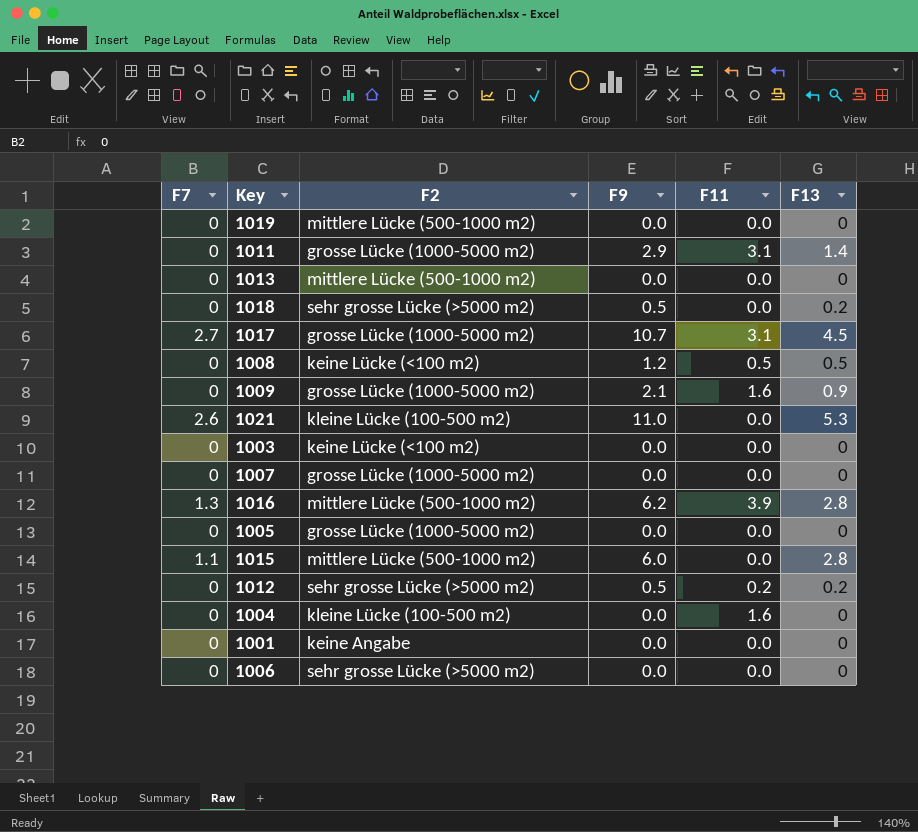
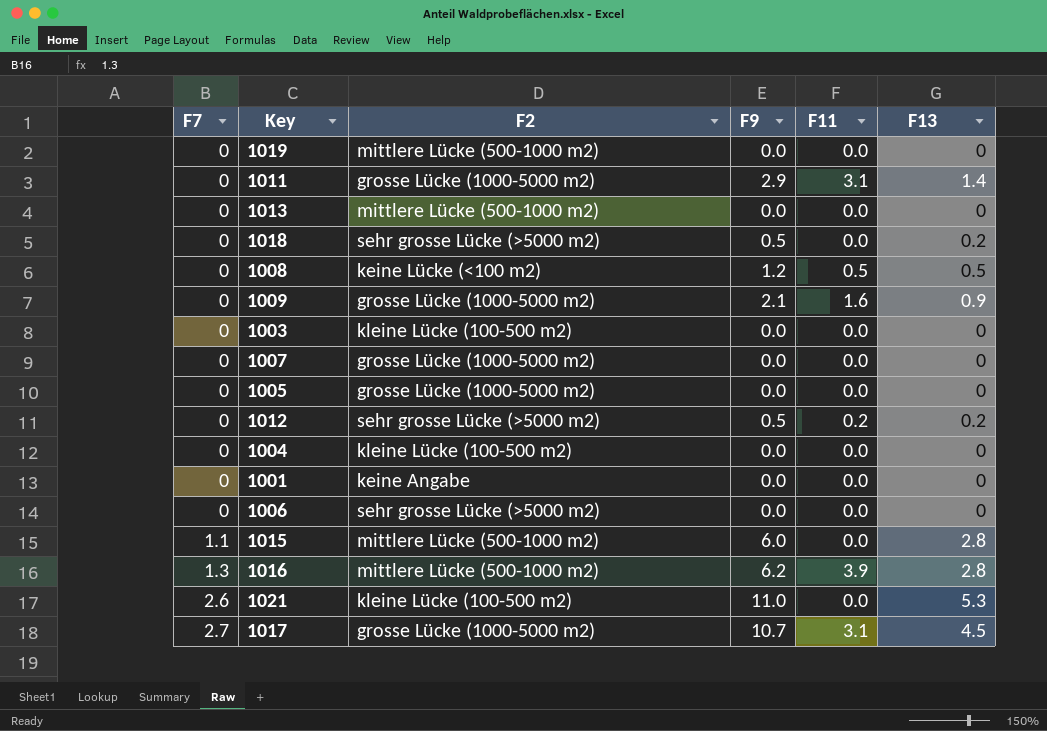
row order: none -> F7 ascending
1003 | F2: keine Lücke (<100 m2) -> kleine Lücke (100-500 m2)
1004 | F11: 1.6 -> 0.0

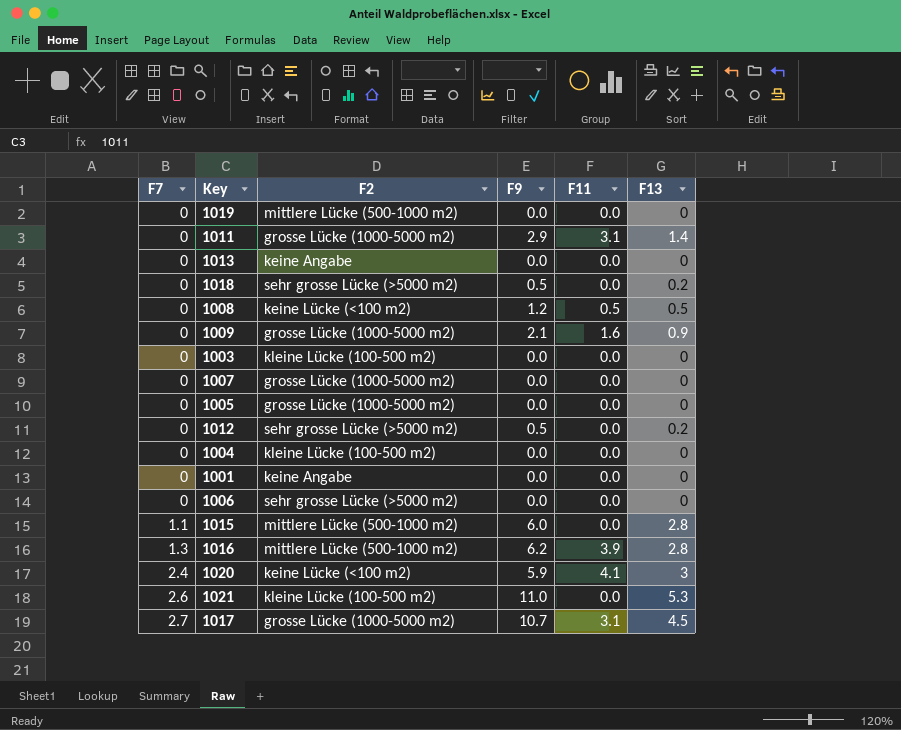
1013 | F2: mittlere Lücke (500-1000 m2) -> keine Angabe
1012 | F11: 0.2 -> 0.0
row 1020: none -> 2.4 | keine Lücke (<100 m2) | 5.9 | 4.1 | 3

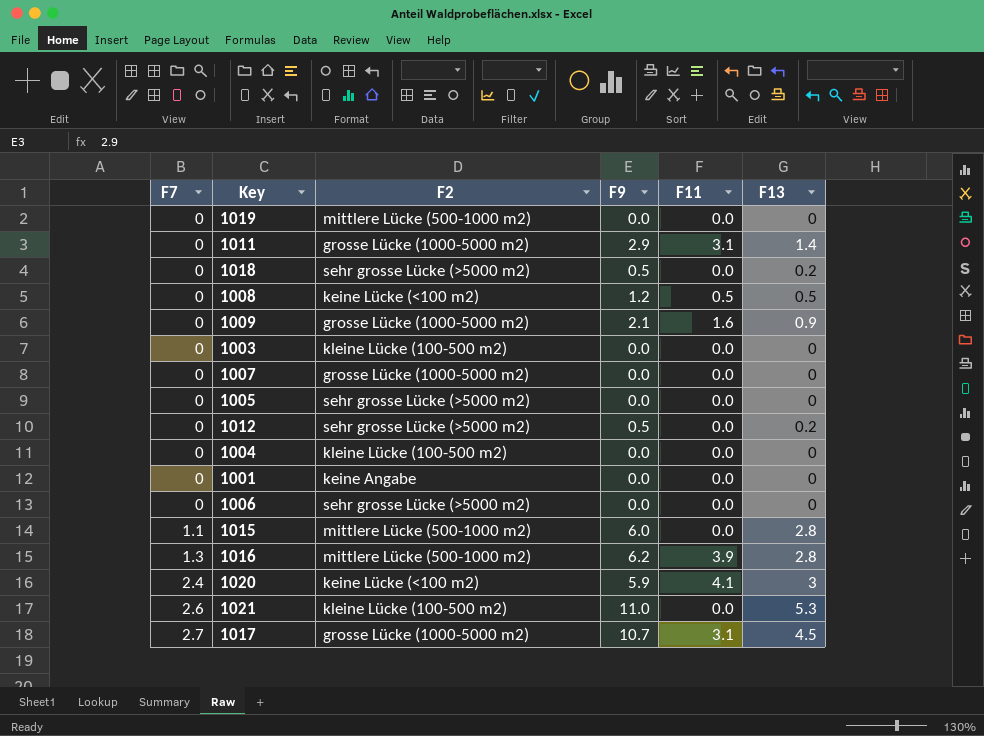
row 1013: 0 | keine Angabe | 0.0 | 0.0 | 0 -> none
1005 | F2: grosse Lücke (1000-5000 m2) -> sehr grosse Lücke (>5000 m2)

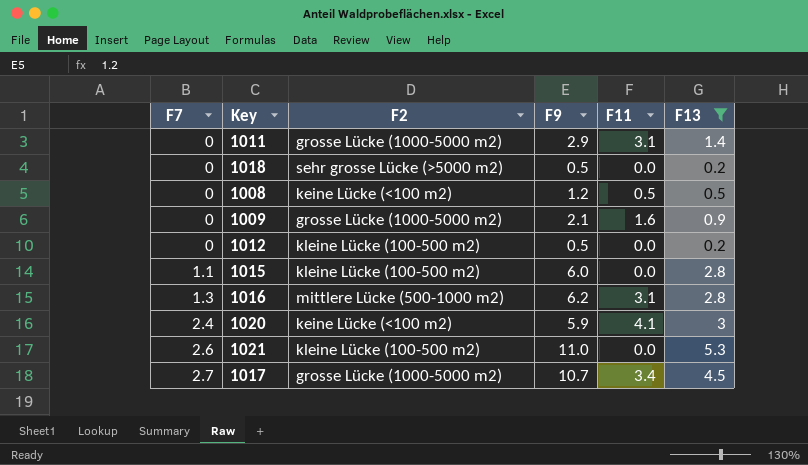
filter: none -> F13 != 0
1012 | F2: sehr grosse Lücke (>5000 m2) -> kleine Lücke (100-500 m2)
1015 | F2: mittlere Lücke (500-1000 m2) -> kleine Lücke (100-500 m2)
1016 | F11: 3.9 -> 3.1
1017 | F11: 3.1 -> 3.4

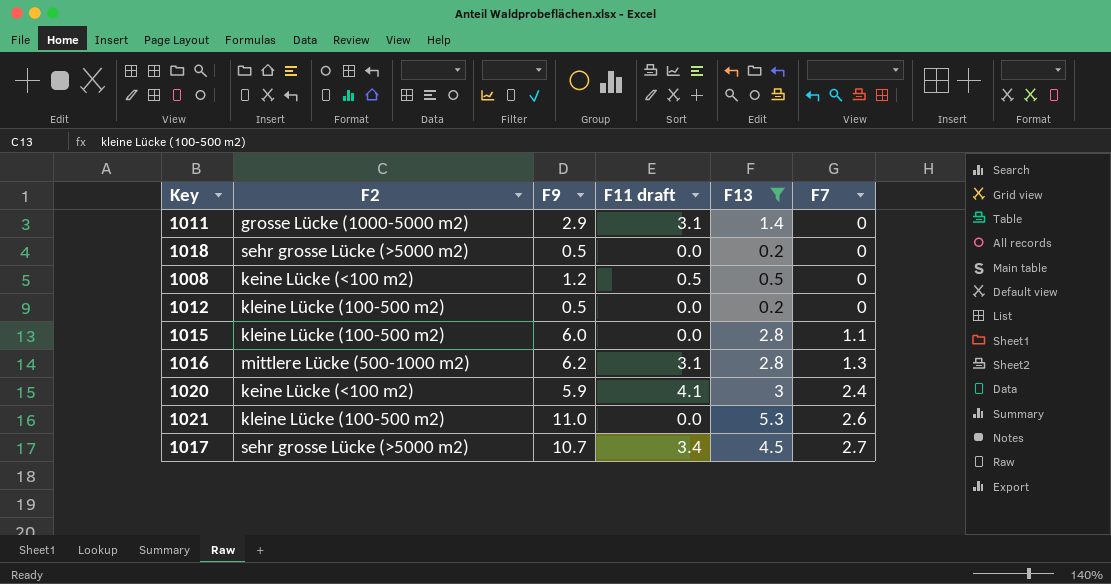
column name: F11 -> F11 draft
column F7 | position: 1 -> 6
row 1009: 0 | grosse Lücke (1000-5000 m2) | 2.1 | 1.6 | 0.9 -> none
1017 | F2: grosse Lücke (1000-5000 m2) -> sehr grosse Lücke (>5000 m2)

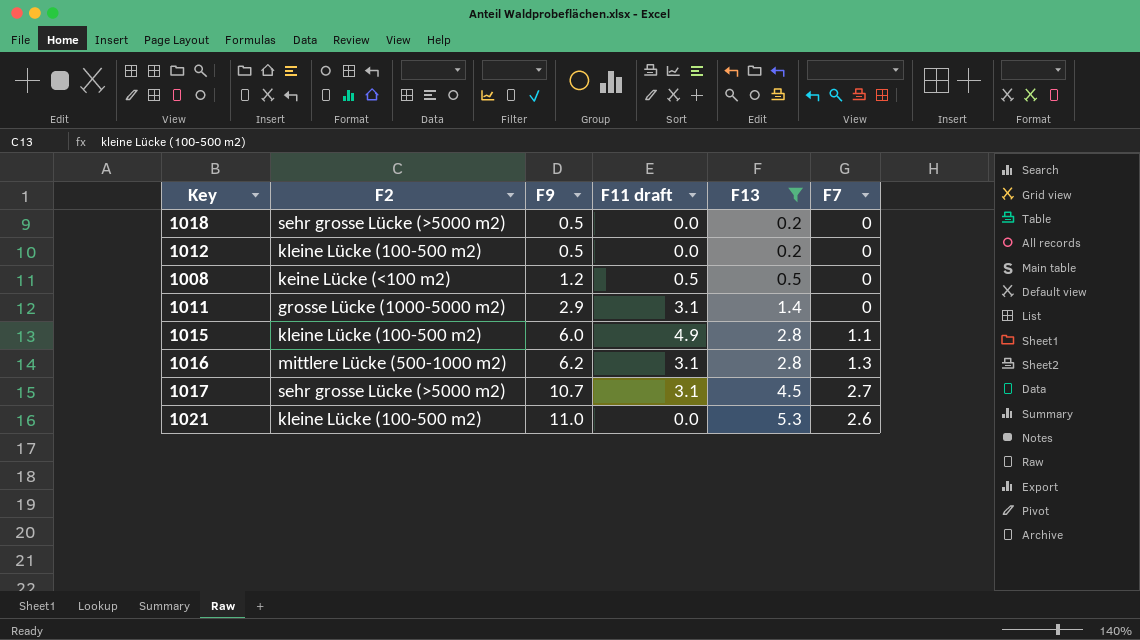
row order: F7 ascending -> F9 ascending
row 1020: keine Lücke (<100 m2) | 5.9 | 4.1 | 3 | 2.4 -> none
1015 | F11 draft: 0.0 -> 4.9
1017 | F11 draft: 3.4 -> 3.1

